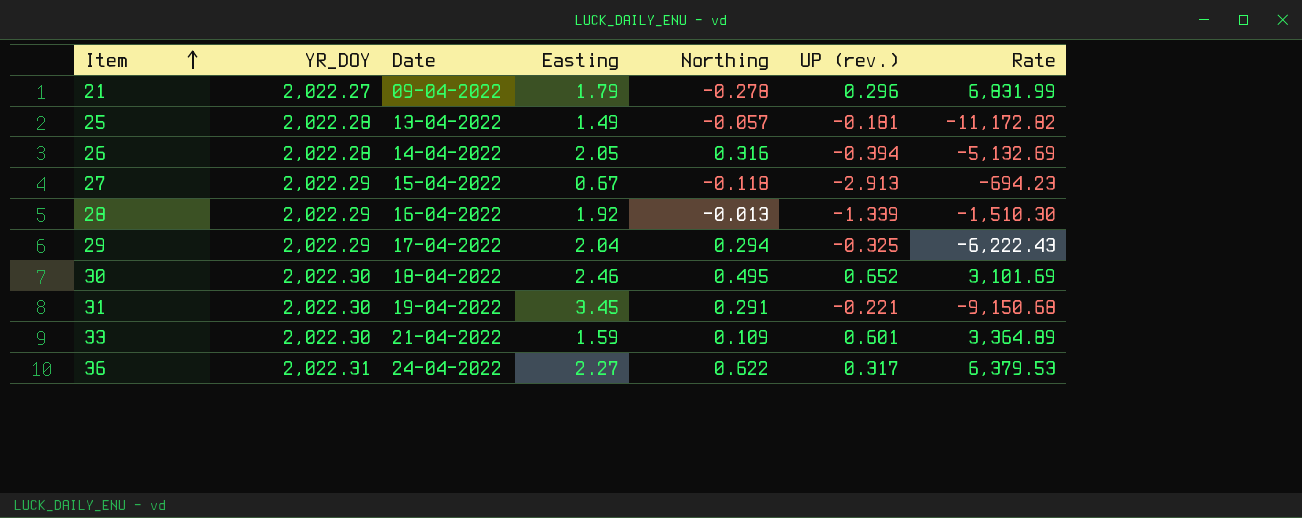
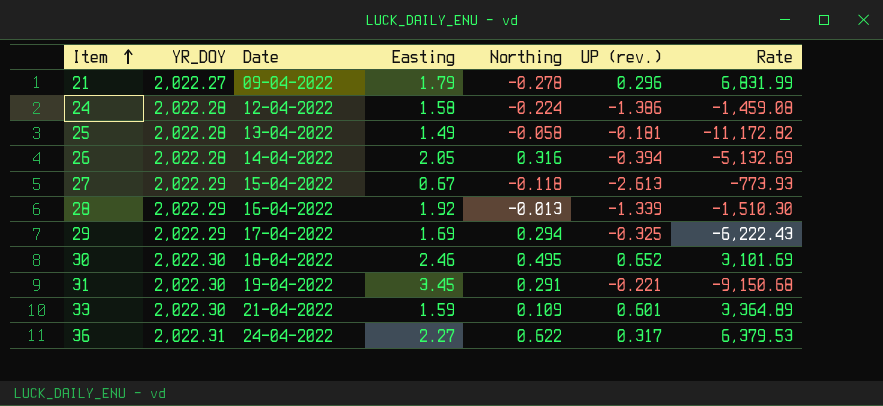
row 24: none -> 2,022.28 | 12-04-2022 | 1.58 | -0.224 | -1.386 | -1,459.08
25 | Northing: -0.057 -> -0.058
27 | UP (rev.): -2.913 -> -2.613
27 | Rate: -694.23 -> -773.93
29 | Easting: 2.04 -> 1.69

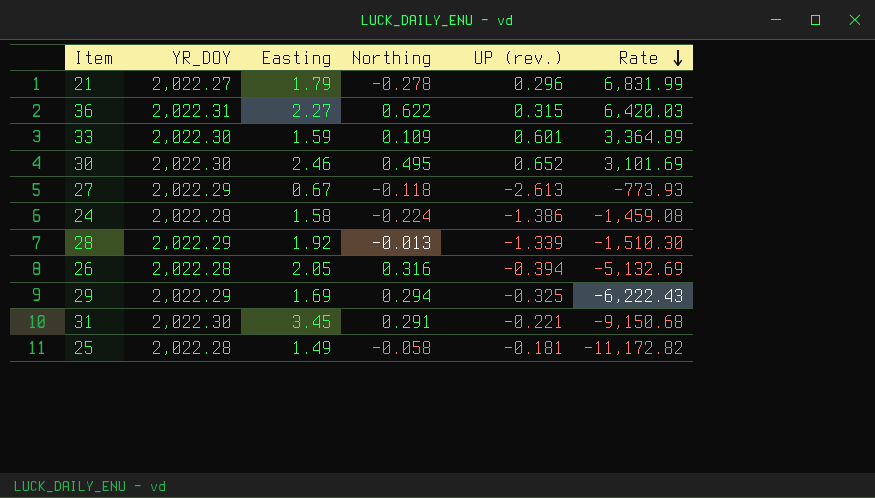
row order: Item ascending -> Rate descending
column Date | position: 3 -> none
36 | UP (rev.): 0.317 -> 0.315
36 | Rate: 6,379.53 -> 6,420.03

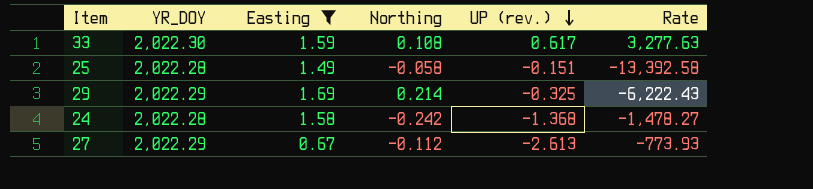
filter: none -> Easting <= 1.69
row order: Rate descending -> UP (rev.) descending
33 | Northing: 0.109 -> 0.108
33 | UP (rev.): 0.601 -> 0.617
33 | Rate: 3,364.89 -> 3,277.63
25 | UP (rev.): -0.181 -> -0.151
25 | Rate: -11,172.82 -> -13,392.58
29 | Northing: 0.294 -> 0.214
24 | Northing: -0.224 -> -0.242
24 | UP (rev.): -1.386 -> -1.368
24 | Rate: -1,459.08 -> -1,478.27
27 | Northing: -0.118 -> -0.112

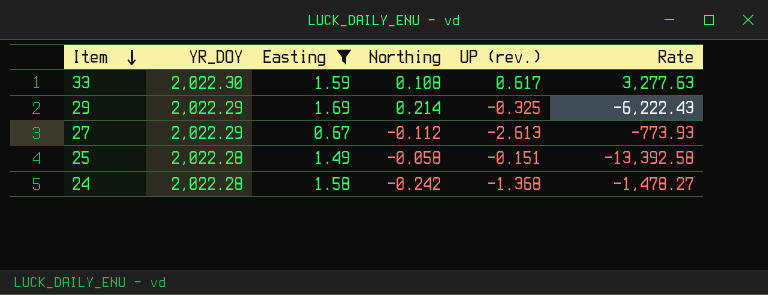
row order: UP (rev.) descending -> Item descending

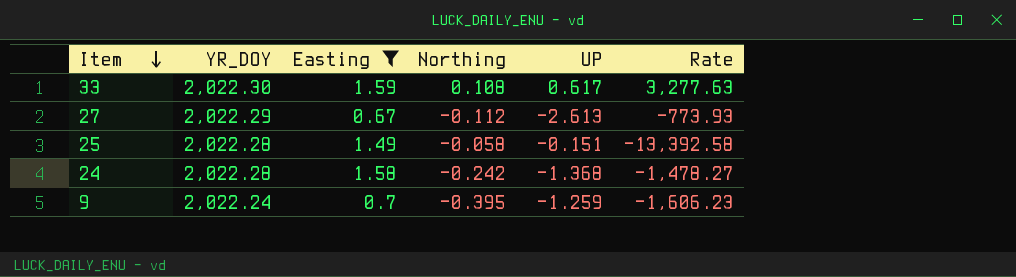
column name: UP (rev.) -> UP
row 29: 2,022.29 | 1.69 | 0.214 | -0.325 | -6,222.43 -> none
row 9: none -> 2,022.24 | 0.7 | -0.395 | -1.259 | -1,606.23

